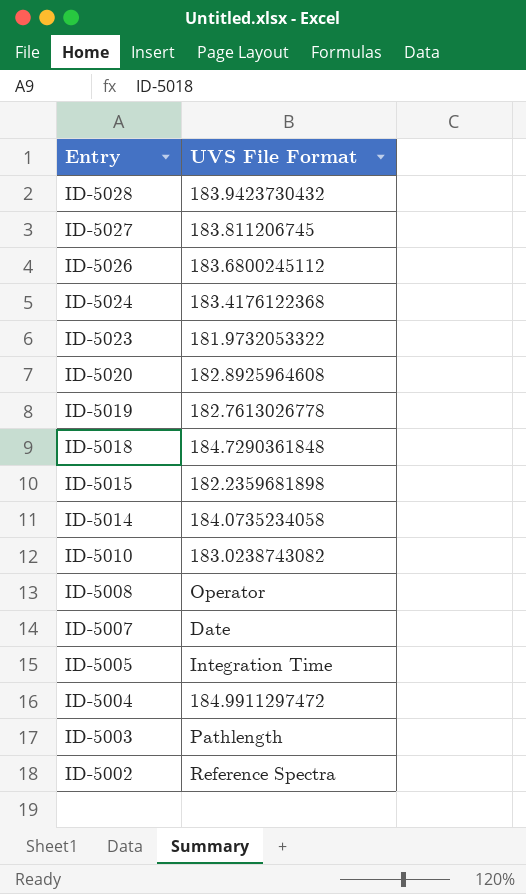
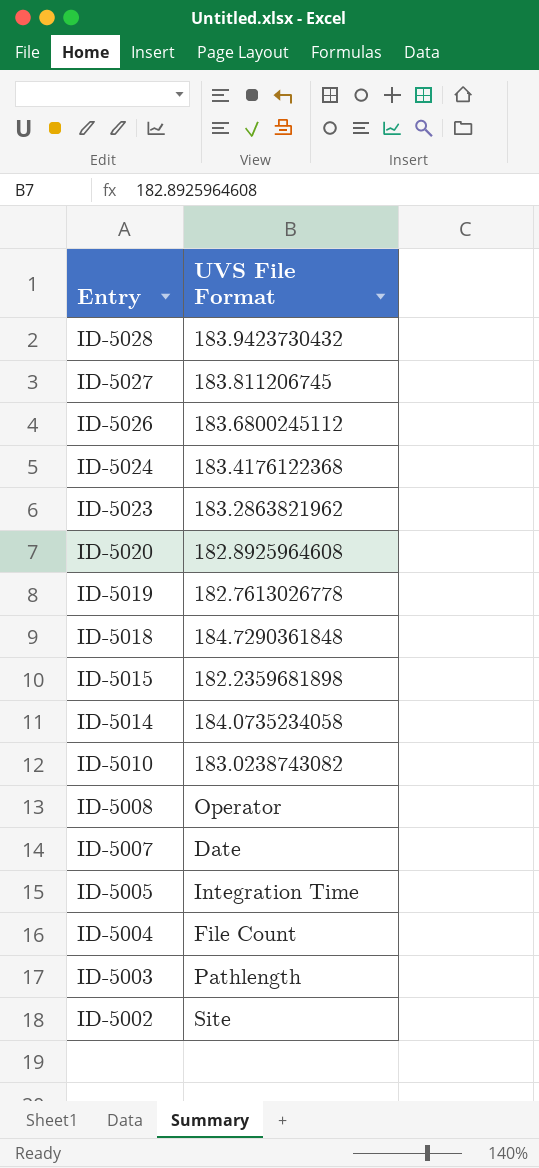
ID-5023 | UVS File Format: 181.9732053322 -> 183.2863821962
ID-5004 | UVS File Format: 184.9911297472 -> File Count
ID-5002 | UVS File Format: Reference Spectra -> Site

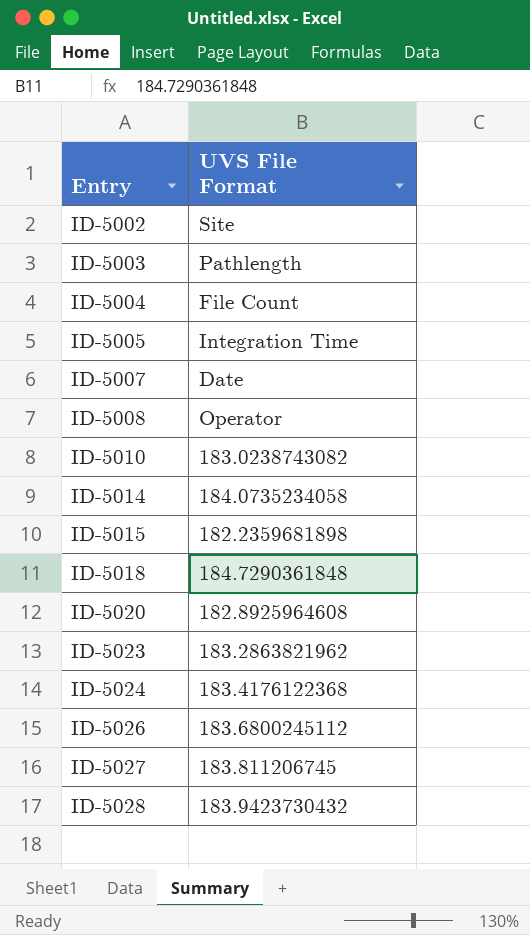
row order: Entry descending -> Entry ascending
row ID-5019: 182.7613026778 -> none

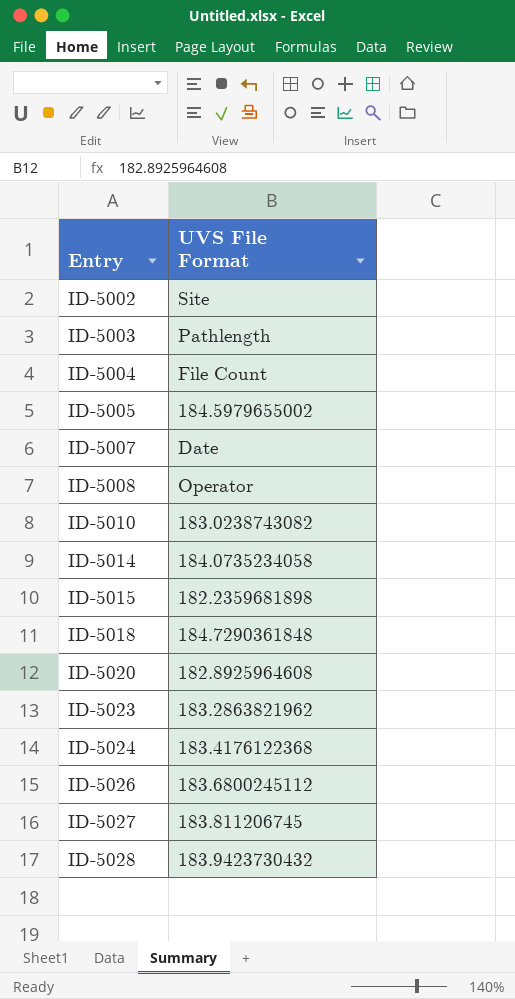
ID-5005 | UVS File Format: Integration Time -> 184.5979655002

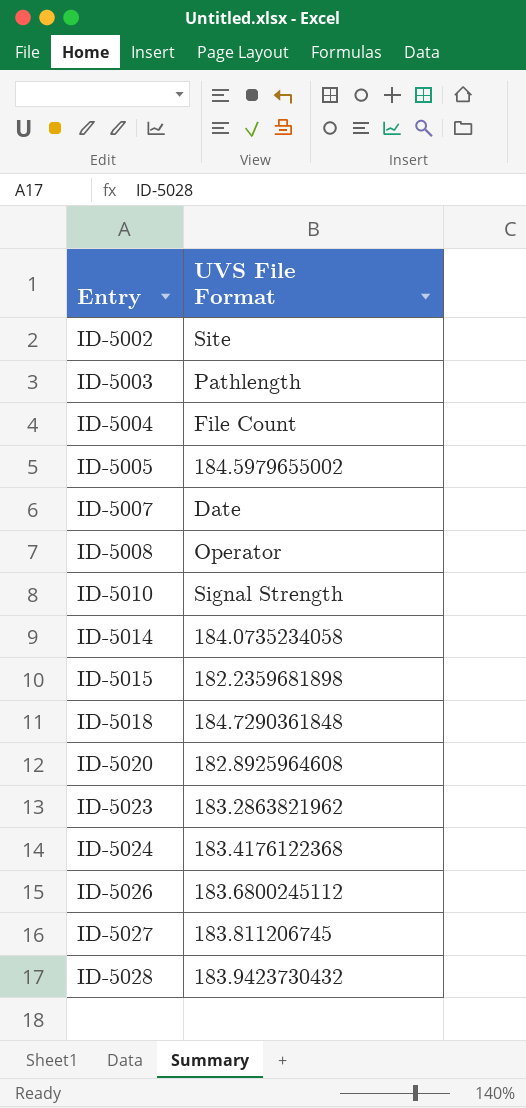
ID-5010 | UVS File Format: 183.0238743082 -> Signal Strength

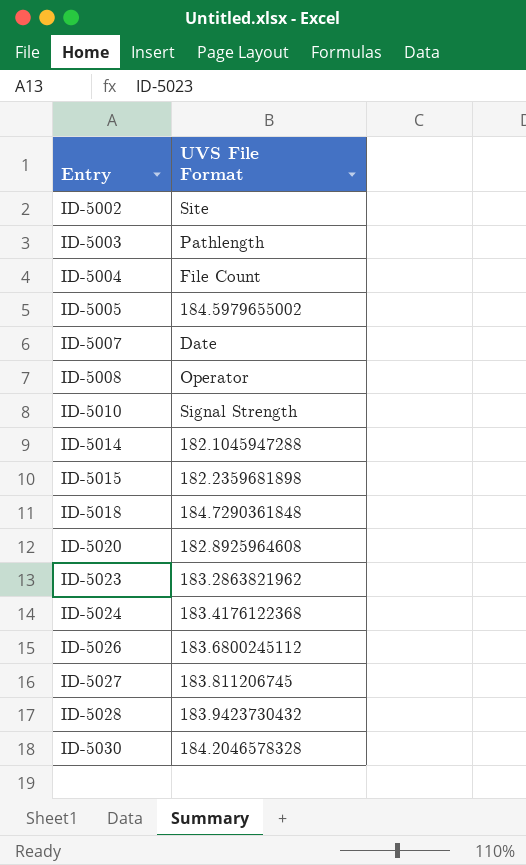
ID-5014 | UVS File Format: 184.0735234058 -> 182.1045947288
row ID-5030: none -> 184.2046578328

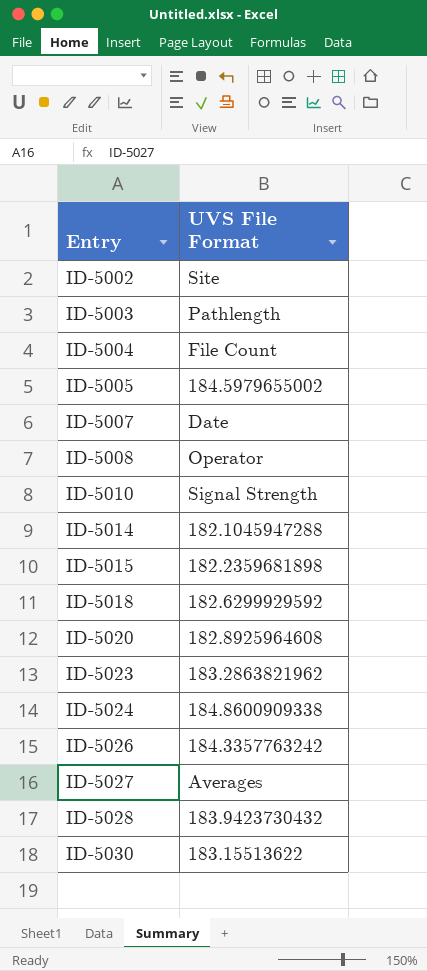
ID-5018 | UVS File Format: 184.7290361848 -> 182.6299929592
ID-5024 | UVS File Format: 183.4176122368 -> 184.8600909338
ID-5026 | UVS File Format: 183.6800245112 -> 184.3357763242
ID-5027 | UVS File Format: 183.811206745 -> Averages
ID-5030 | UVS File Format: 184.2046578328 -> 183.15513622

